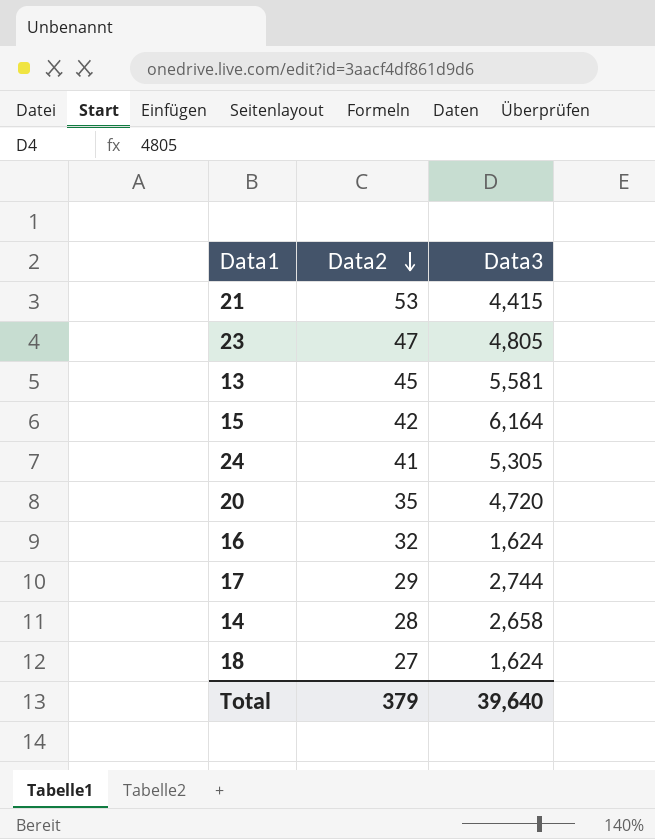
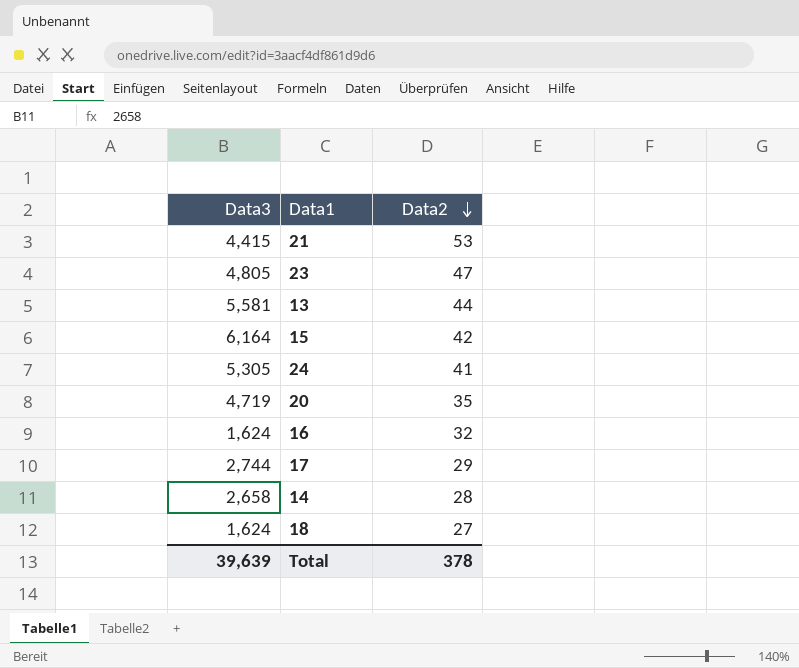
column Data3 | position: 3 -> 1
13 | Data2: 45 -> 44
20 | Data3: 4,720 -> 4,719
Total | Data3: 39,640 -> 39,639
Total | Data2: 379 -> 378

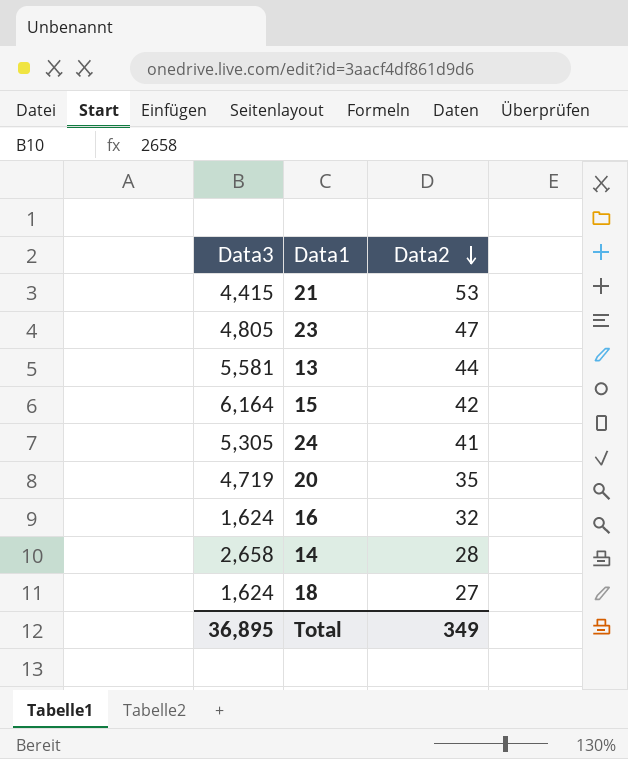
row 17: 2,744 | 29 -> none
Total | Data3: 39,639 -> 36,895
Total | Data2: 378 -> 349

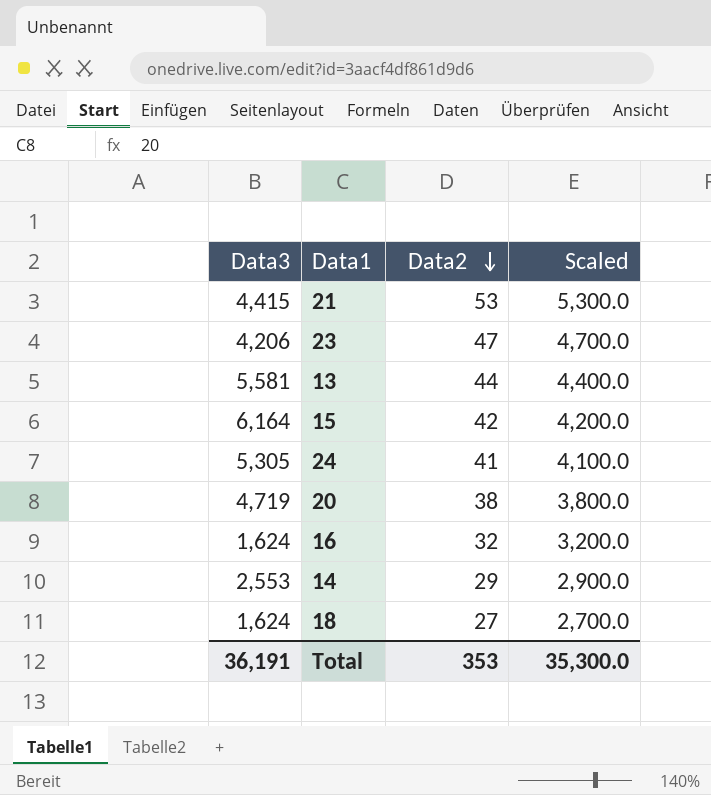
column Scaled | formula: none -> [Data2] * 100
23 | Data3: 4,805 -> 4,206
20 | Data2: 35 -> 38
14 | Data3: 2,658 -> 2,553
14 | Data2: 28 -> 29
Total | Data3: 36,895 -> 36,191
Total | Data2: 349 -> 353

